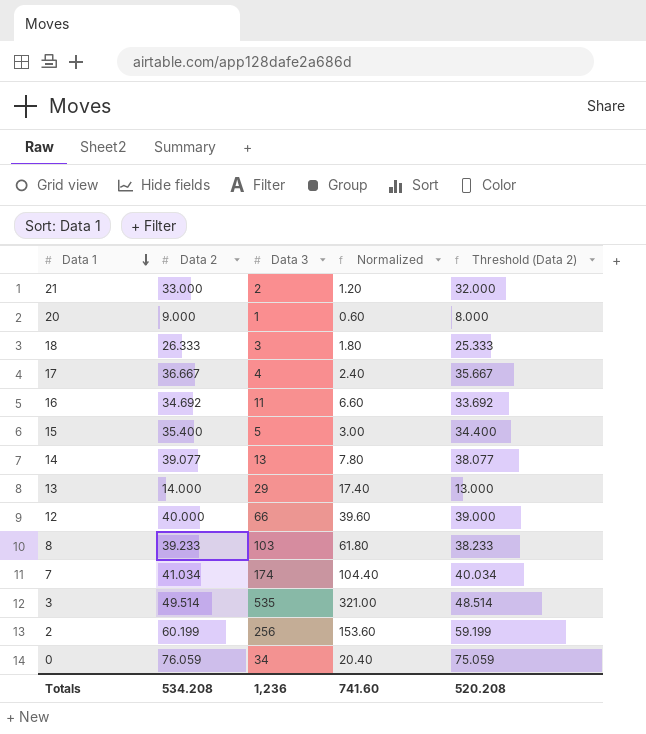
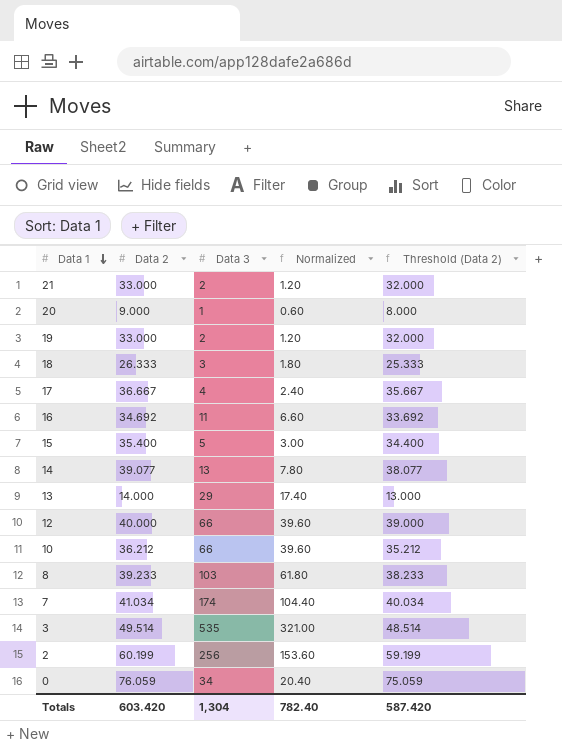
row 19: none -> 33.000 | 2 | 1.20 | 32.000
row 10: none -> 36.212 | 66 | 39.60 | 35.212
Totals | Data 2: 534.208 -> 603.420
Totals | Data 3: 1,236 -> 1,304
Totals | Normalized: 741.60 -> 782.40
Totals | Threshold (Data 2): 520.208 -> 587.420

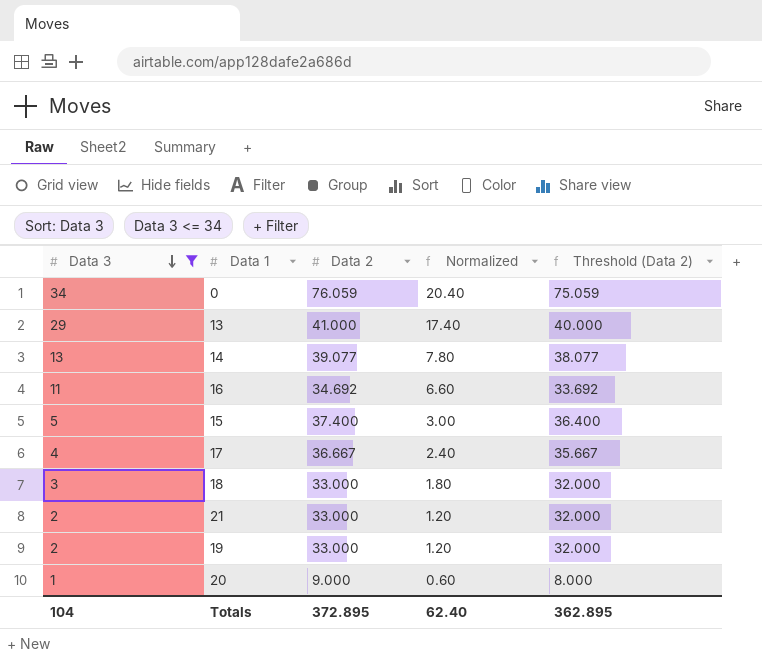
filter: none -> Data 3 <= 34
row order: Data 1 descending -> Data 3 descending
column Data 3 | position: 3 -> 1
13 | Data 2: 14.000 -> 41.000
13 | Threshold (Data 2): 13.000 -> 40.000
15 | Data 2: 35.400 -> 37.400
15 | Threshold (Data 2): 34.400 -> 36.400
18 | Data 2: 26.333 -> 33.000
18 | Threshold (Data 2): 25.333 -> 32.000
Totals | Data 3: 1,304 -> 104
Totals | Data 2: 603.420 -> 372.895
Totals | Normalized: 782.40 -> 62.40
Totals | Threshold (Data 2): 587.420 -> 362.895

